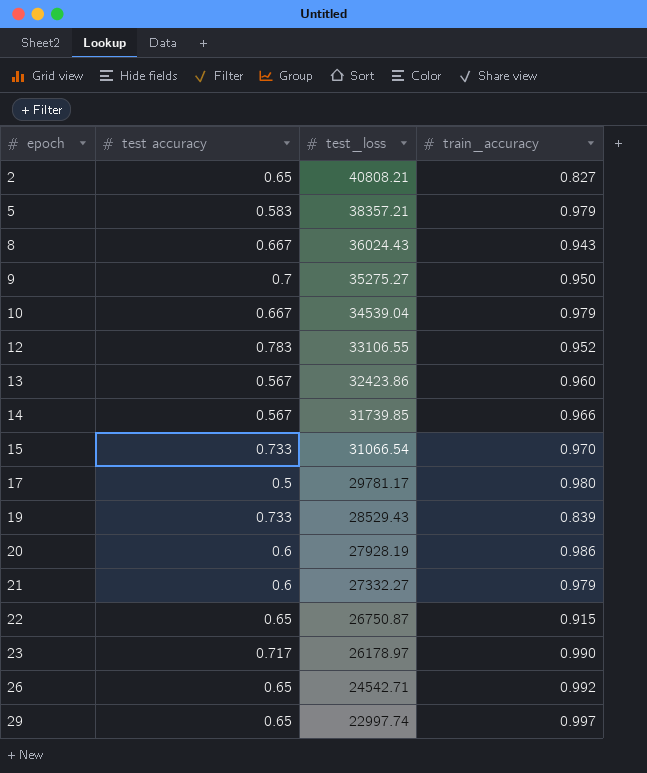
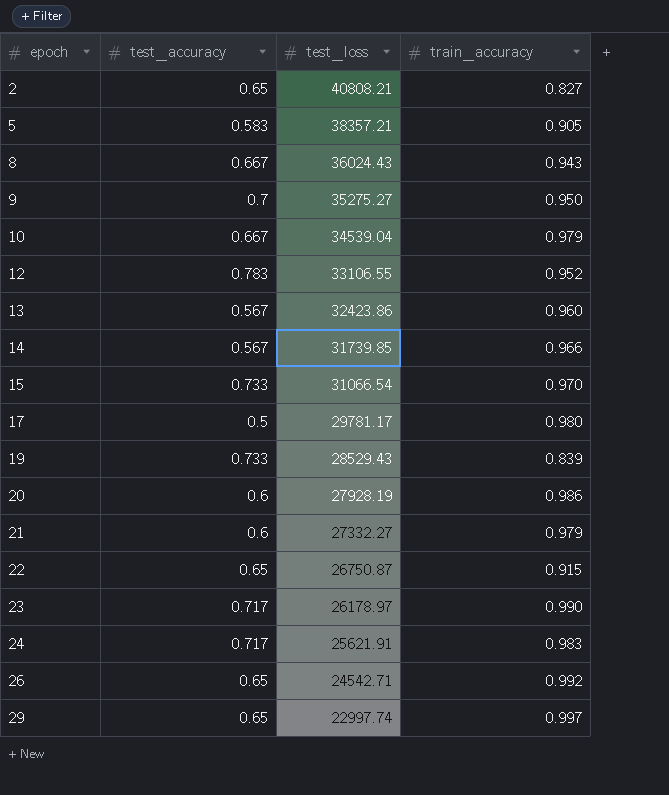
column name: test accuracy -> test_accuracy
5 | train_accuracy: 0.979 -> 0.905
row 24: none -> 0.717 | 25621.91 | 0.983

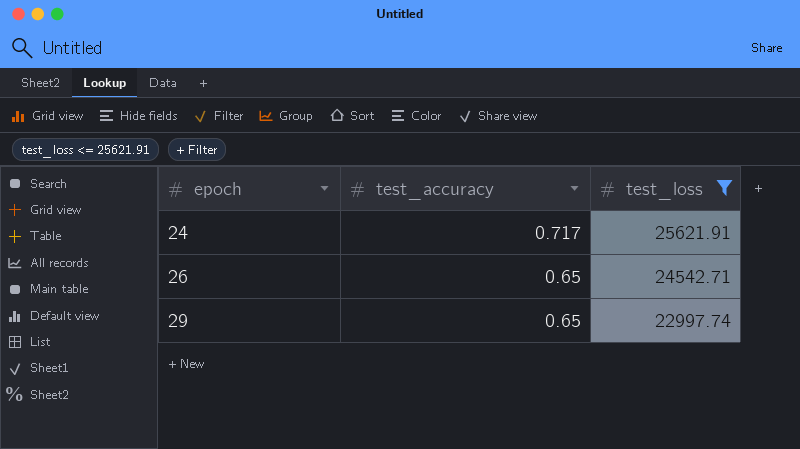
filter: none -> test_loss <= 25621.91
column train_accuracy | position: 4 -> none

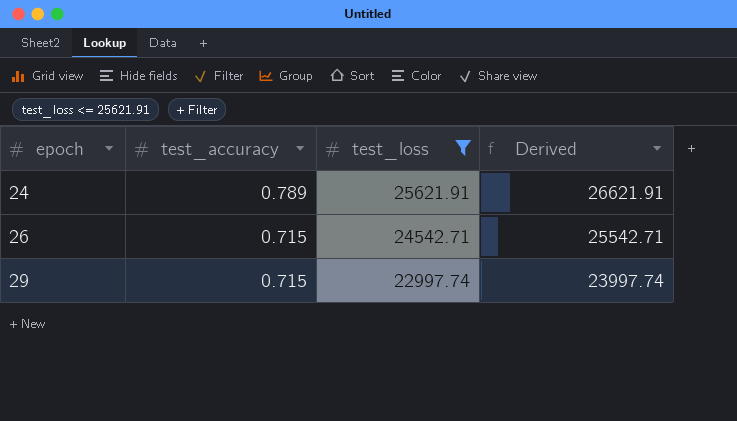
column Derived | formula: none -> [test_loss] + 1000
24 | test_accuracy: 0.717 -> 0.789
26 | test_accuracy: 0.65 -> 0.715
29 | test_accuracy: 0.65 -> 0.715

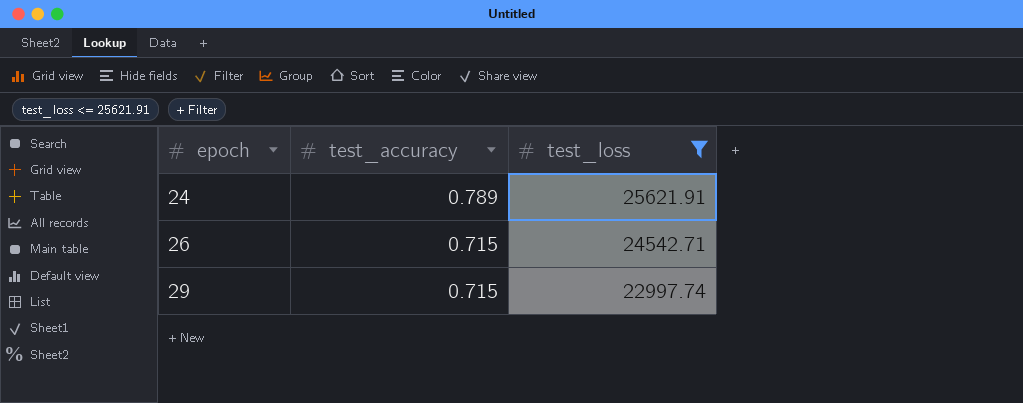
column Derived | formula: [test_loss] + 1000 -> none

